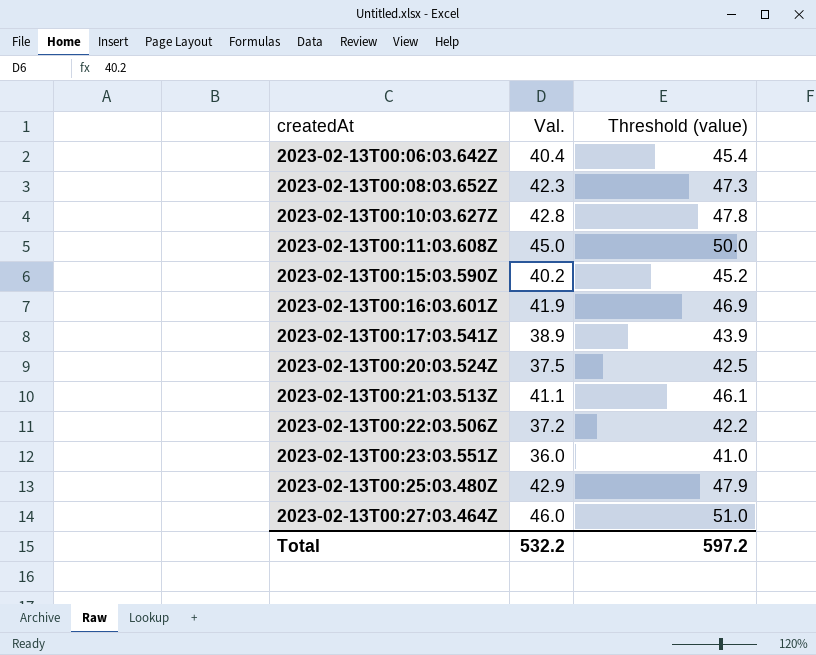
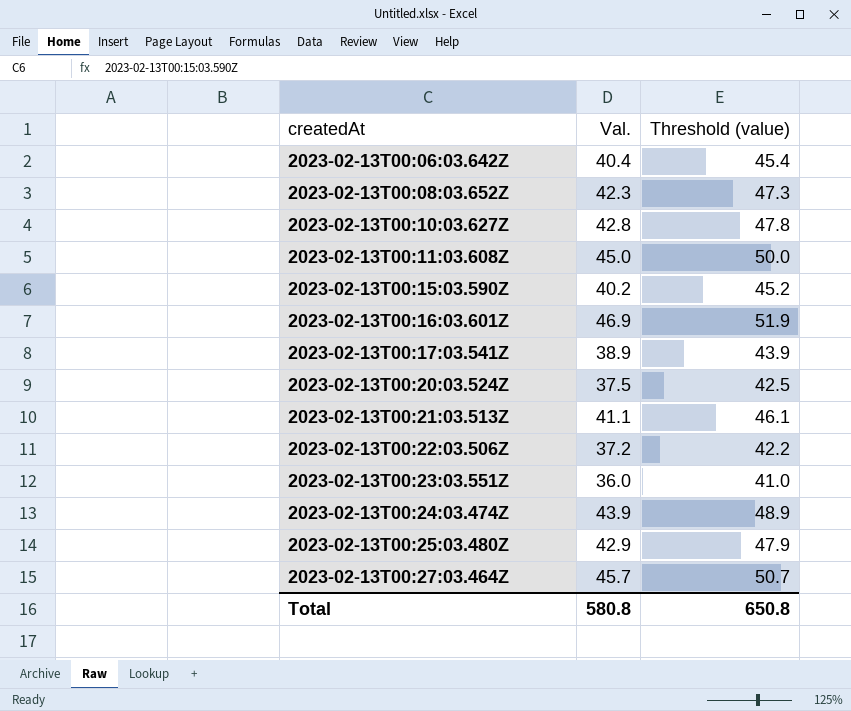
2023-02-13T00:16:03.601Z | Val.: 41.9 -> 46.9
2023-02-13T00:16:03.601Z | Threshold (value): 46.9 -> 51.9
row 2023-02-13T00:24:03.474Z: none -> 43.9 | 48.9
2023-02-13T00:27:03.464Z | Val.: 46.0 -> 45.7
2023-02-13T00:27:03.464Z | Threshold (value): 51.0 -> 50.7
Total | Val.: 532.2 -> 580.8
Total | Threshold (value): 597.2 -> 650.8

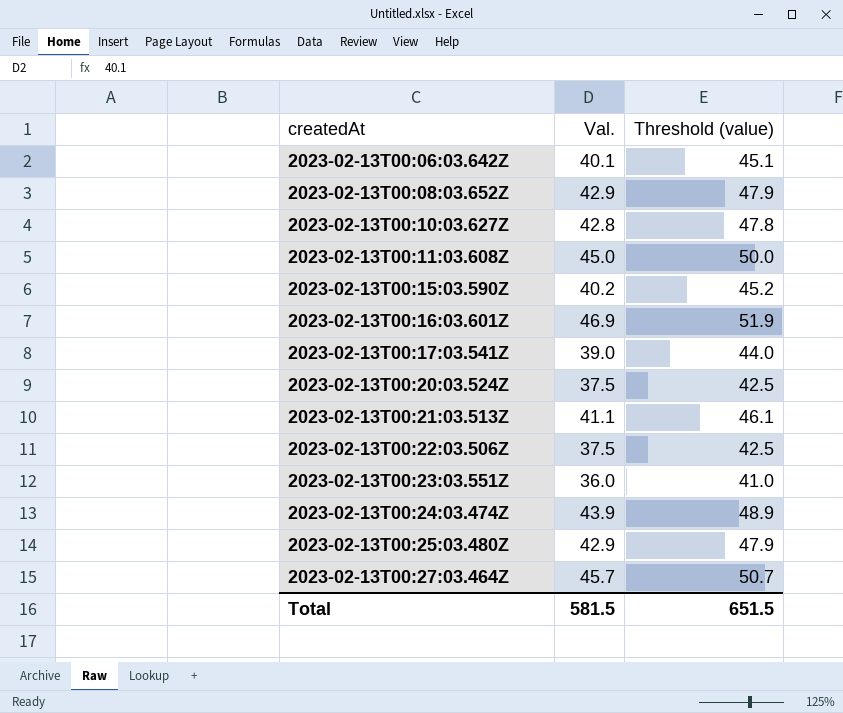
2023-02-13T00:06:03.642Z | Val.: 40.4 -> 40.1
2023-02-13T00:06:03.642Z | Threshold (value): 45.4 -> 45.1
2023-02-13T00:08:03.652Z | Val.: 42.3 -> 42.9
2023-02-13T00:08:03.652Z | Threshold (value): 47.3 -> 47.9
2023-02-13T00:17:03.541Z | Val.: 38.9 -> 39.0
2023-02-13T00:17:03.541Z | Threshold (value): 43.9 -> 44.0
2023-02-13T00:22:03.506Z | Val.: 37.2 -> 37.5
2023-02-13T00:22:03.506Z | Threshold (value): 42.2 -> 42.5
Total | Val.: 580.8 -> 581.5
Total | Threshold (value): 650.8 -> 651.5

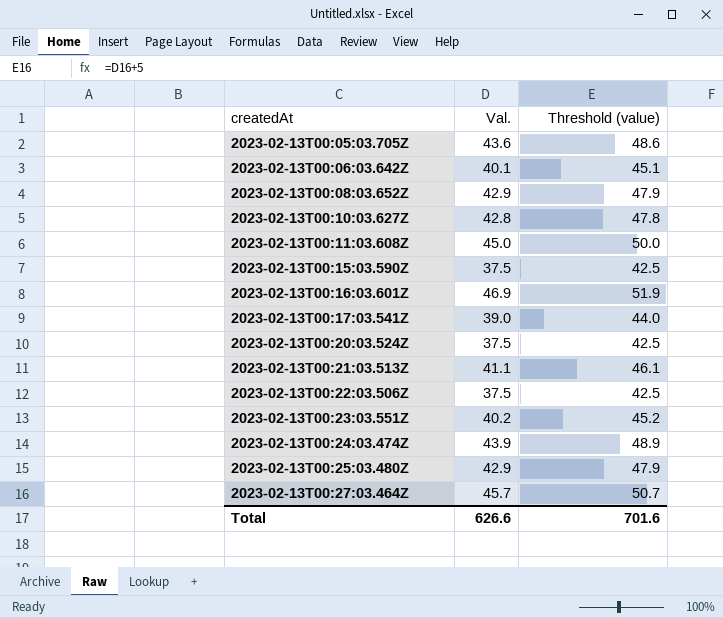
row 2023-02-13T00:05:03.705Z: none -> 43.6 | 48.6
2023-02-13T00:15:03.590Z | Val.: 40.2 -> 37.5
2023-02-13T00:15:03.590Z | Threshold (value): 45.2 -> 42.5
2023-02-13T00:23:03.551Z | Val.: 36.0 -> 40.2
2023-02-13T00:23:03.551Z | Threshold (value): 41.0 -> 45.2
Total | Val.: 581.5 -> 626.6
Total | Threshold (value): 651.5 -> 701.6

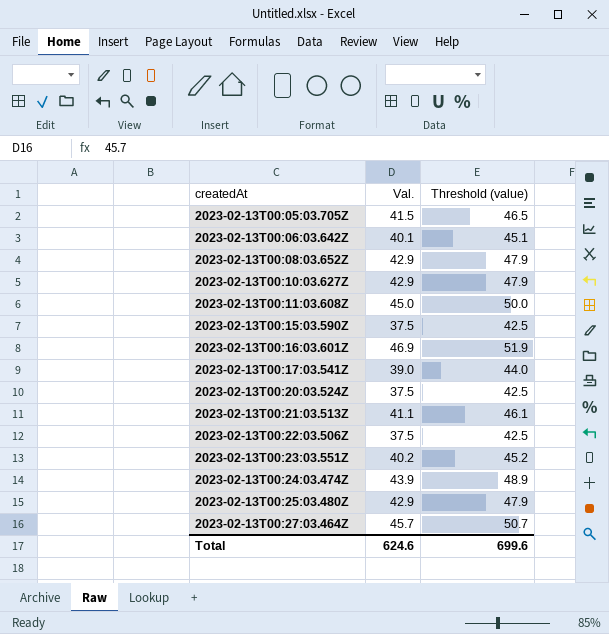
2023-02-13T00:05:03.705Z | Val.: 43.6 -> 41.5
2023-02-13T00:05:03.705Z | Threshold (value): 48.6 -> 46.5
2023-02-13T00:10:03.627Z | Val.: 42.8 -> 42.9
2023-02-13T00:10:03.627Z | Threshold (value): 47.8 -> 47.9
Total | Val.: 626.6 -> 624.6
Total | Threshold (value): 701.6 -> 699.6

